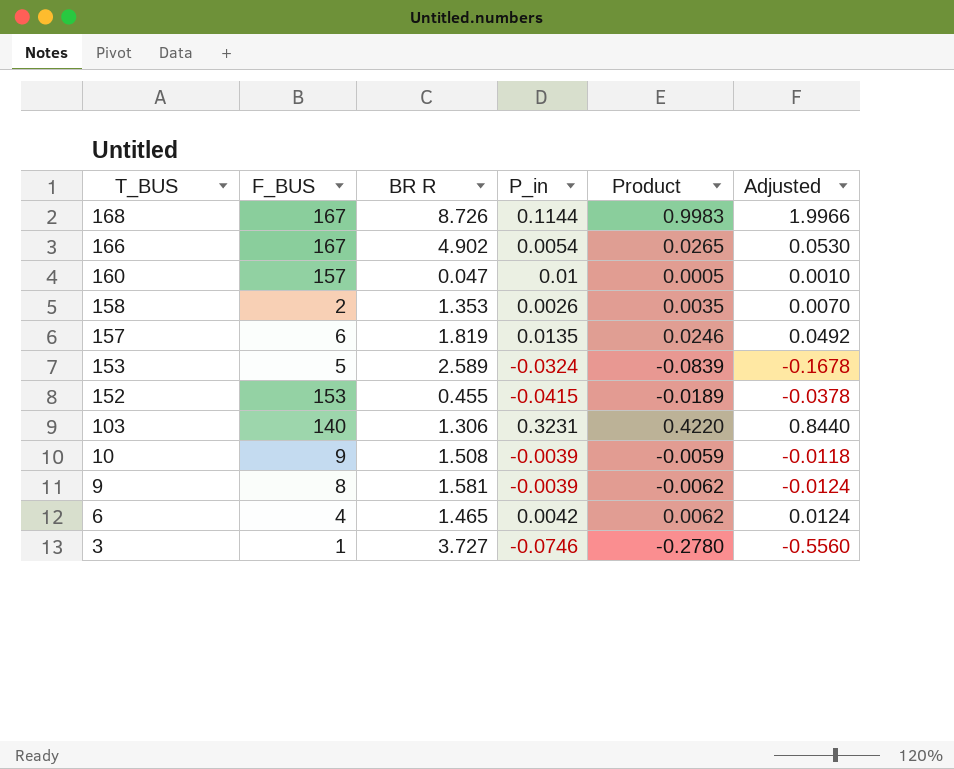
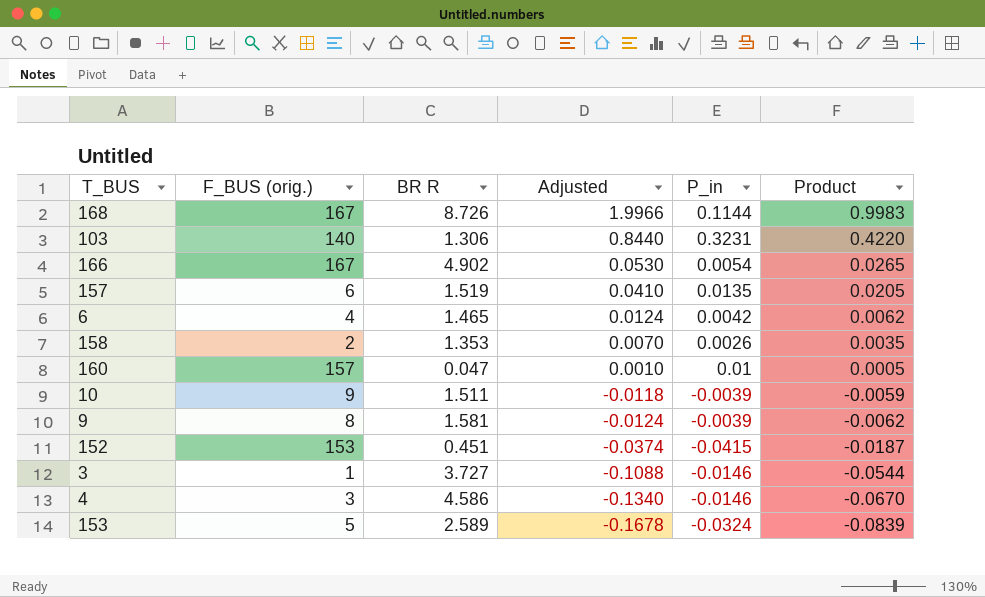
row order: T_BUS descending -> Adjusted descending
column name: F_BUS -> F_BUS (orig.)
column Adjusted | position: 6 -> 4
157 | BR R: 1.819 -> 1.519
157 | Adjusted: 0.0492 -> 0.0410
157 | Product: 0.0246 -> 0.0205
10 | BR R: 1.508 -> 1.511
152 | BR R: 0.455 -> 0.451
152 | Adjusted: -0.0378 -> -0.0374
152 | Product: -0.0189 -> -0.0187
3 | Adjusted: -0.5560 -> -0.1088
3 | P_in: -0.0746 -> -0.0146
3 | Product: -0.2780 -> -0.0544
row 4: none -> 3 | 4.586 | -0.1340 | -0.0146 | -0.0670

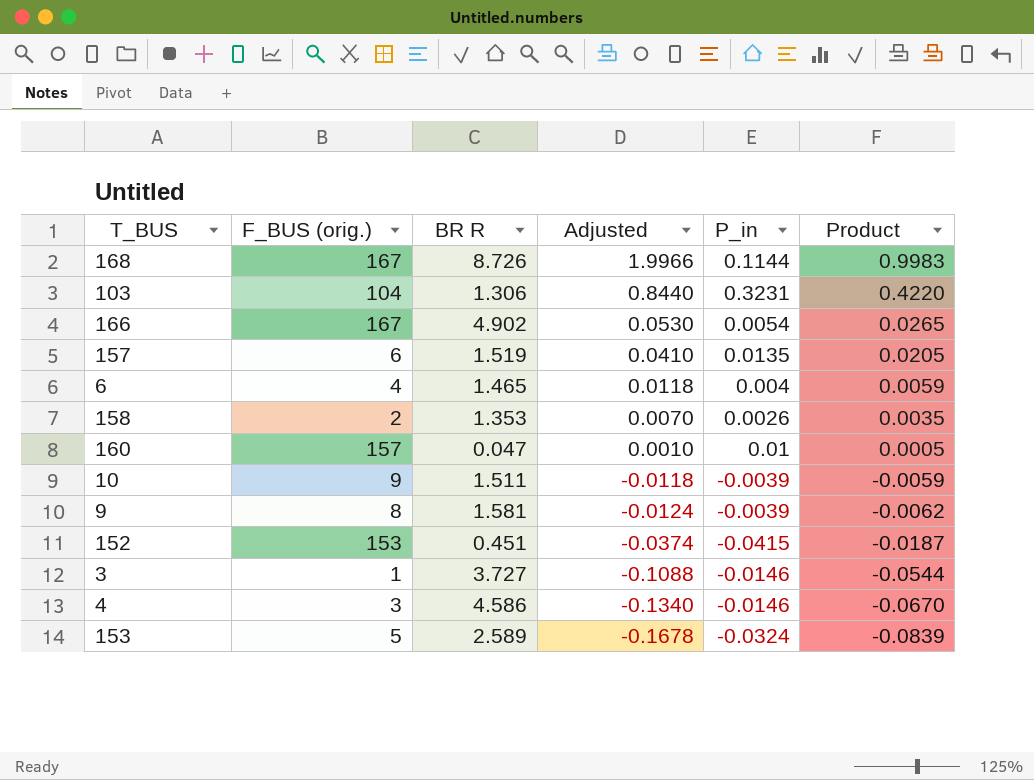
103 | F_BUS (orig.): 140 -> 104
6 | Adjusted: 0.0124 -> 0.0118
6 | P_in: 0.0042 -> 0.004
6 | Product: 0.0062 -> 0.0059

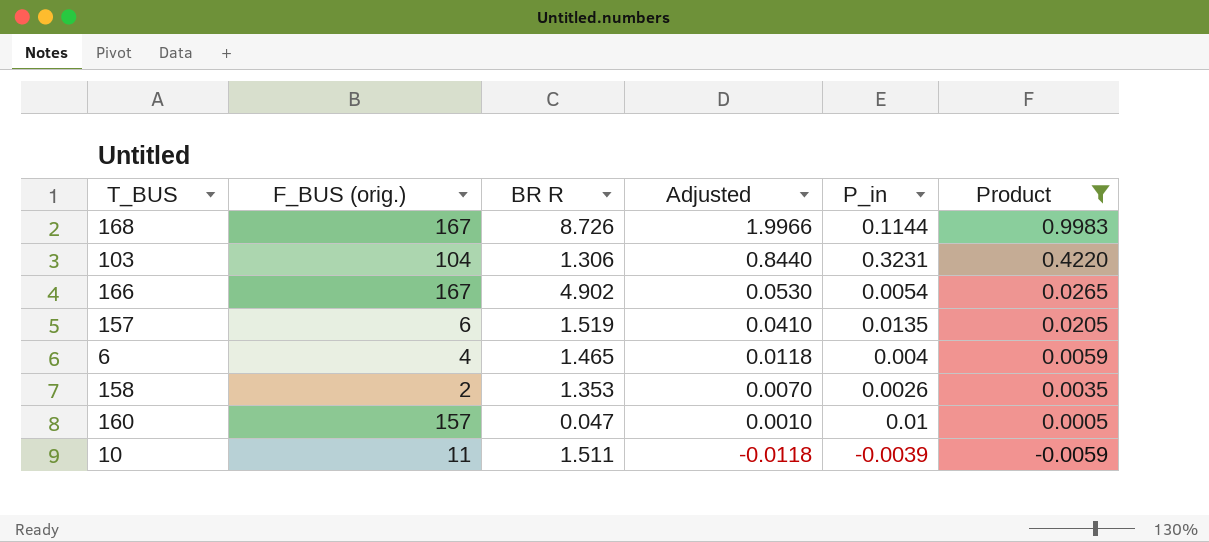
filter: none -> Product >= -0.0059
10 | F_BUS (orig.): 9 -> 11

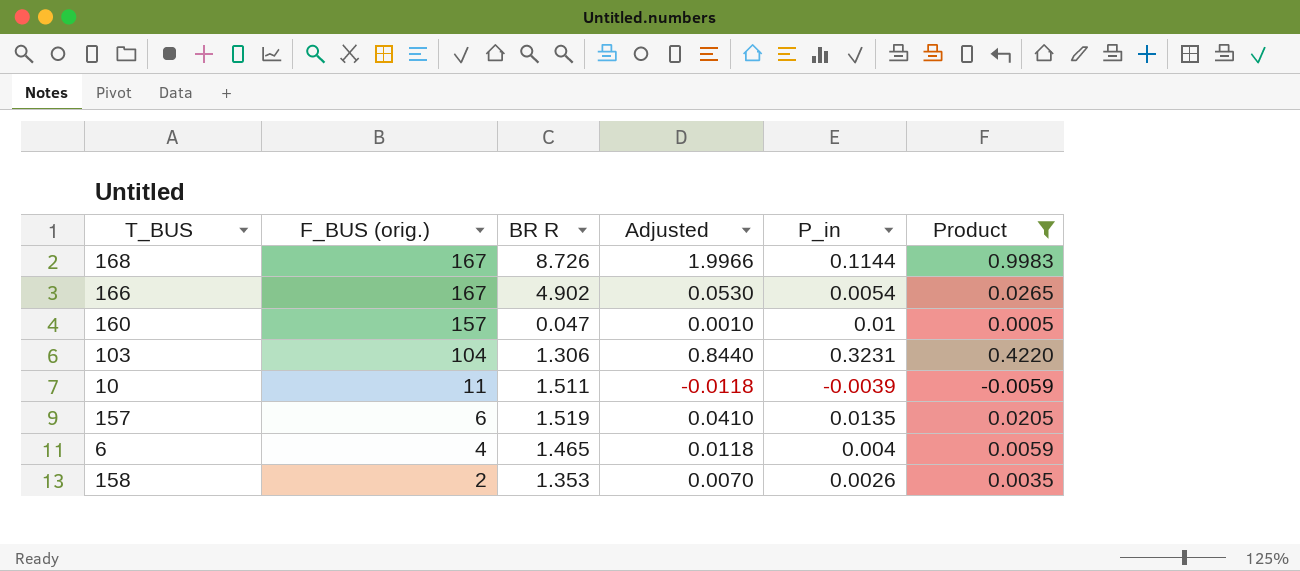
row order: Adjusted descending -> F_BUS (orig.) descending

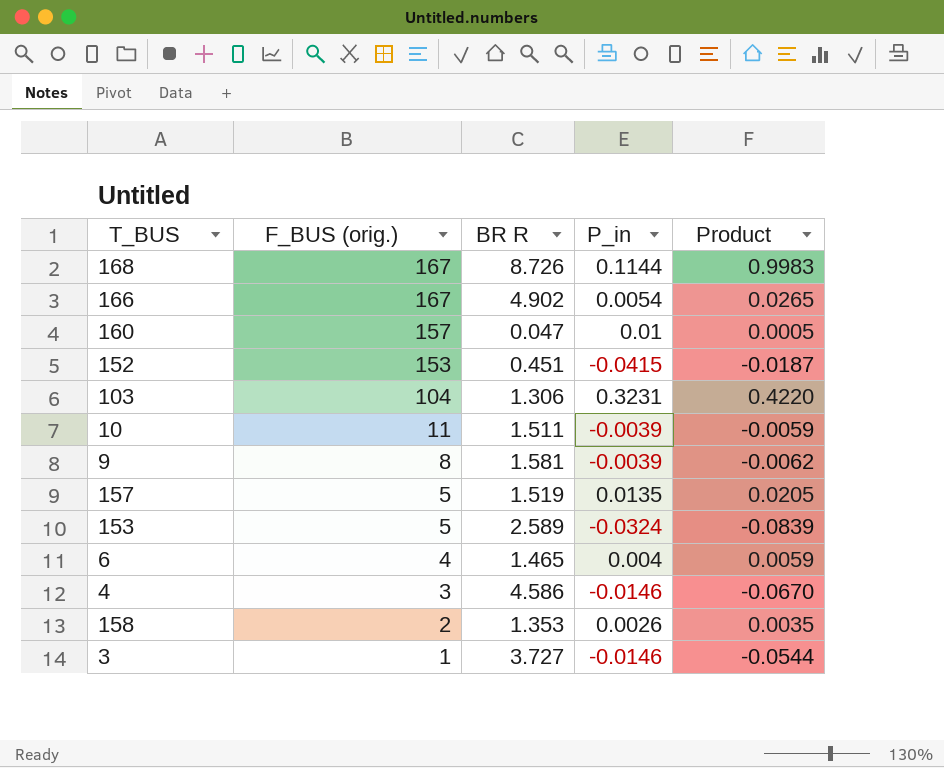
filter: Product >= -0.0059 -> none
column Adjusted | formula: [Product] * 2 -> none
157 | F_BUS (orig.): 6 -> 5

